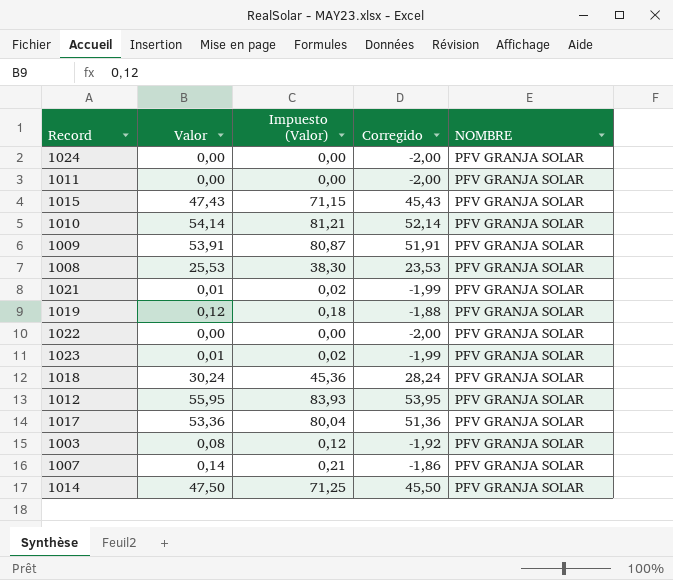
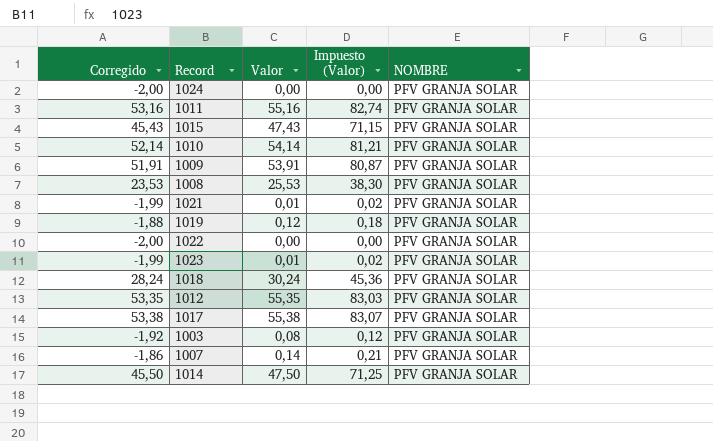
column Corregido | position: 4 -> 1
1011 | Corregido: -2,00 -> 53,16
1011 | Valor: 0,00 -> 55,16
1011 | Impuesto (Valor): 0,00 -> 82,74
1012 | Corregido: 53,95 -> 53,35
1012 | Valor: 55,95 -> 55,35
1012 | Impuesto (Valor): 83,93 -> 83,03
1017 | Corregido: 51,36 -> 53,38
1017 | Valor: 53,36 -> 55,38
1017 | Impuesto (Valor): 80,04 -> 83,07

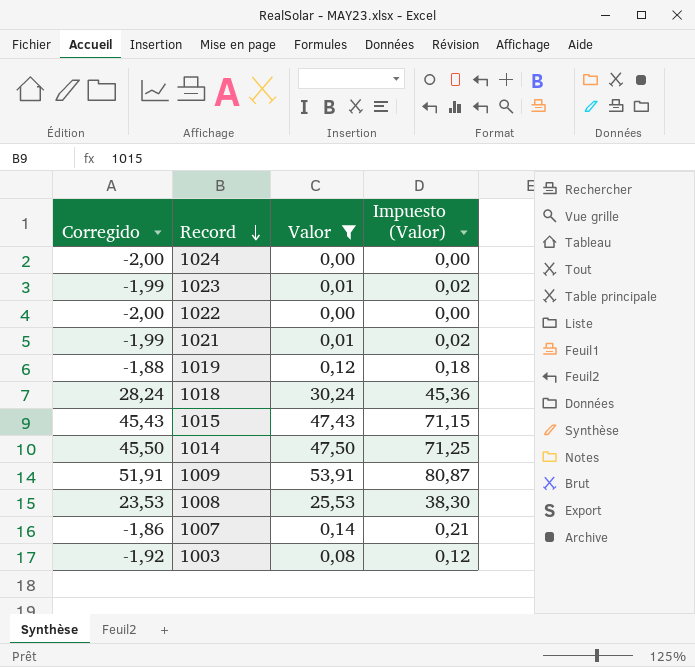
filter: none -> Valor <= 53,91
row order: none -> Record descending
column NOMBRE | position: 5 -> none

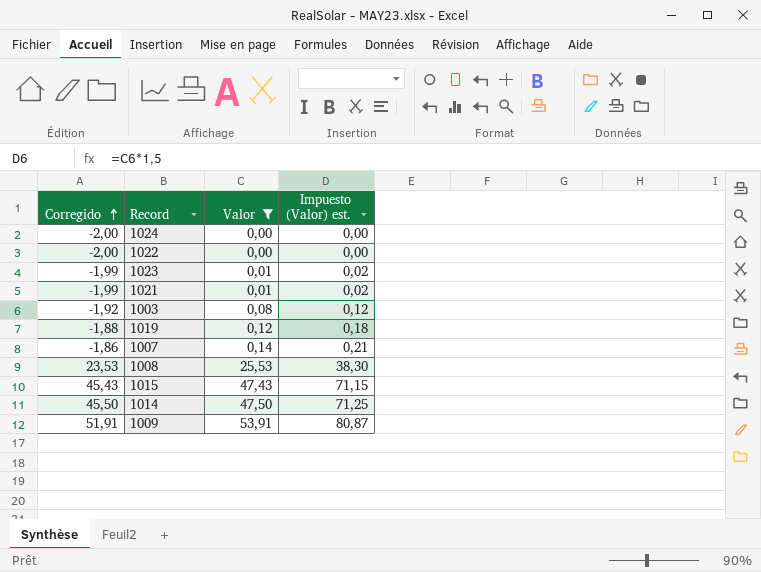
row order: Record descending -> Corregido ascending
column name: Impuesto (Valor) -> Impuesto (Valor) est.
row 1018: 28,24 | 30,24 | 45,36 -> none

